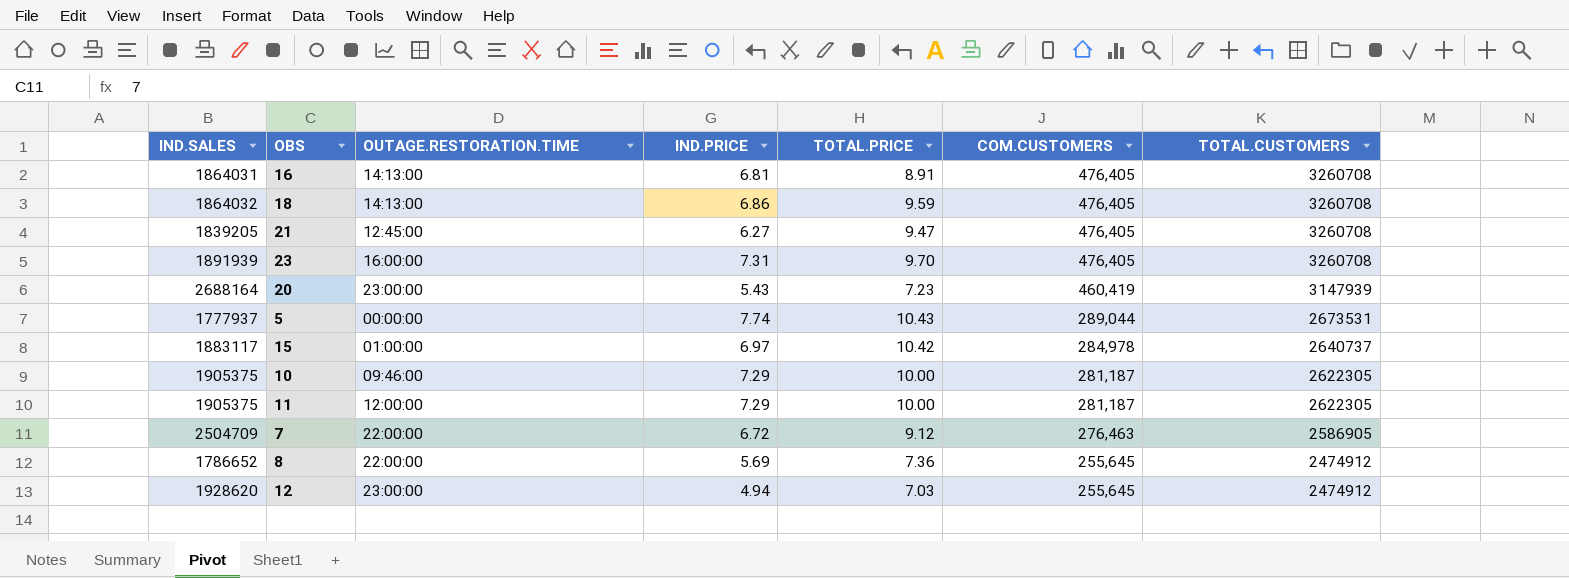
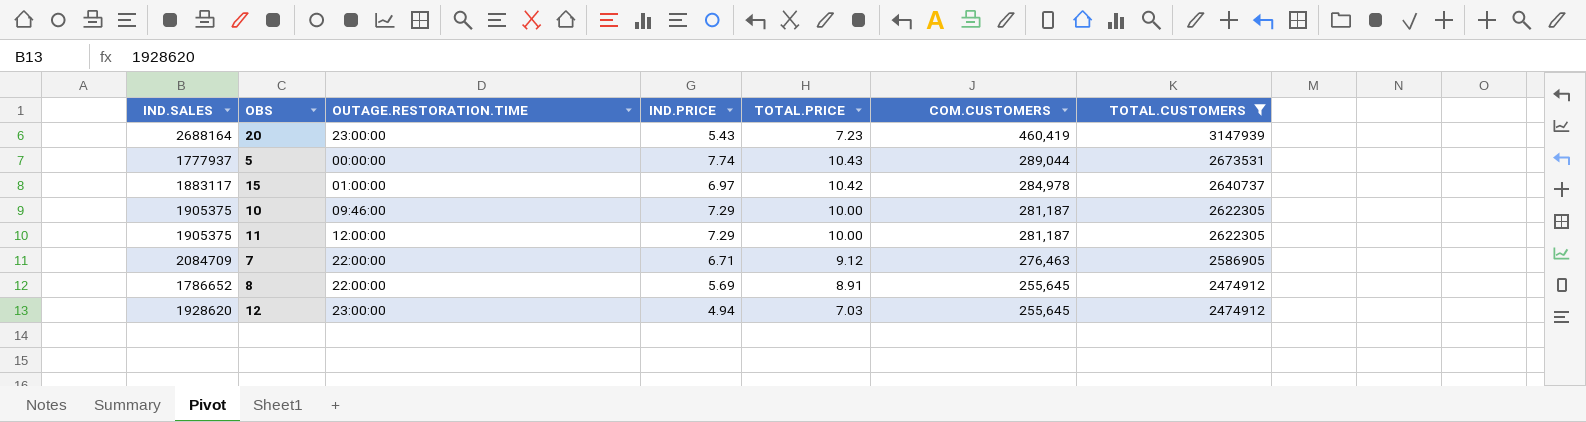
filter: none -> TOTAL.CUSTOMERS != 3260708
7 | IND.SALES: 2504709 -> 2084709
7 | IND.PRICE: 6.72 -> 6.71
8 | TOTAL.PRICE: 7.36 -> 8.91

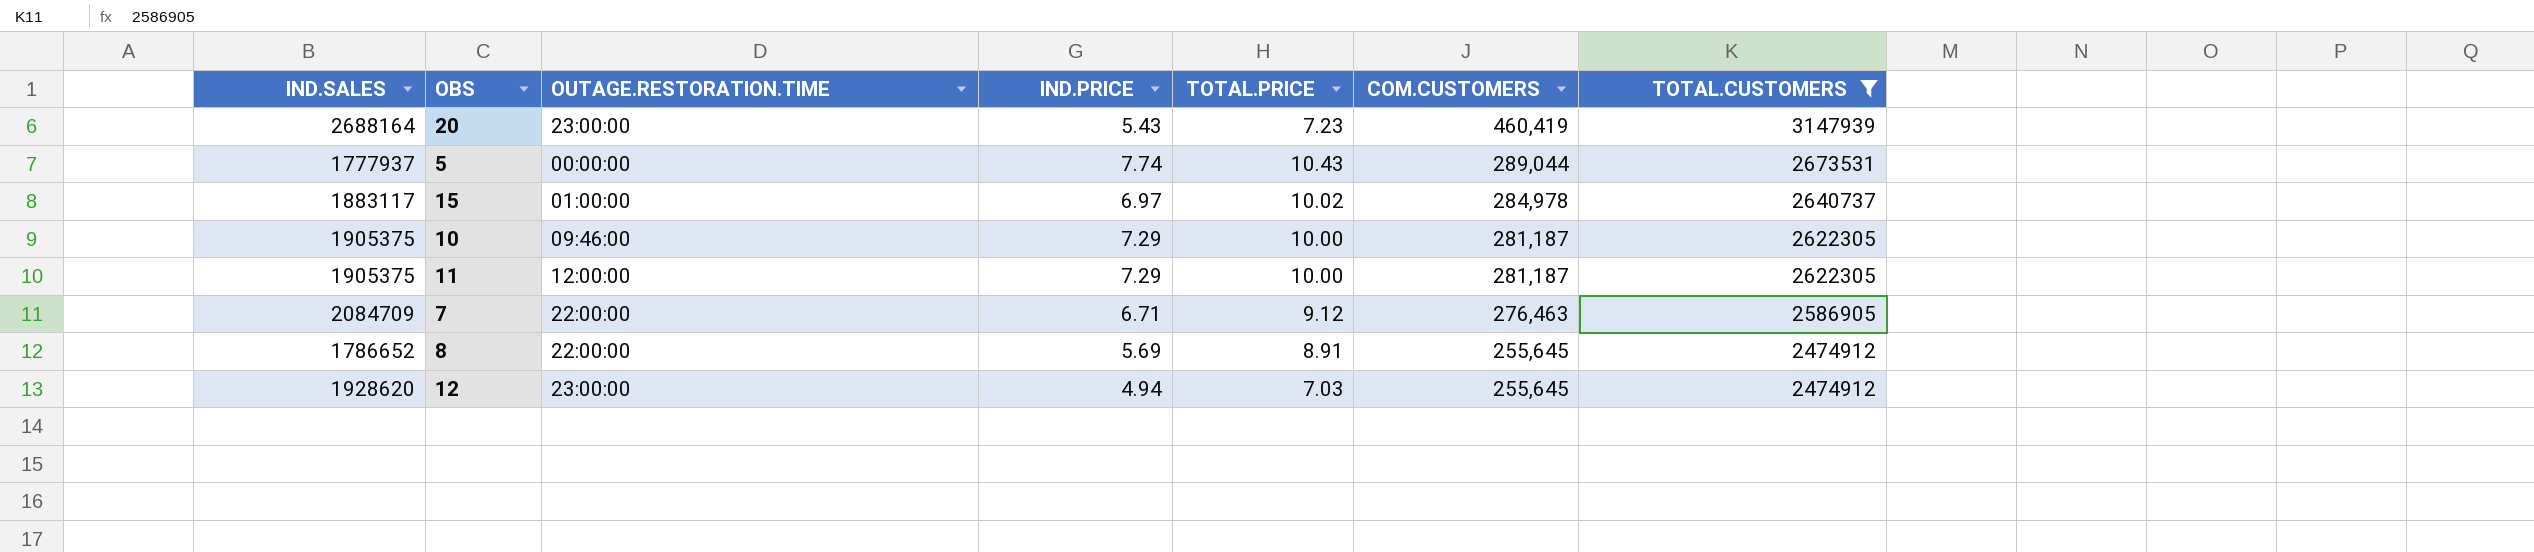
15 | TOTAL.PRICE: 10.42 -> 10.02

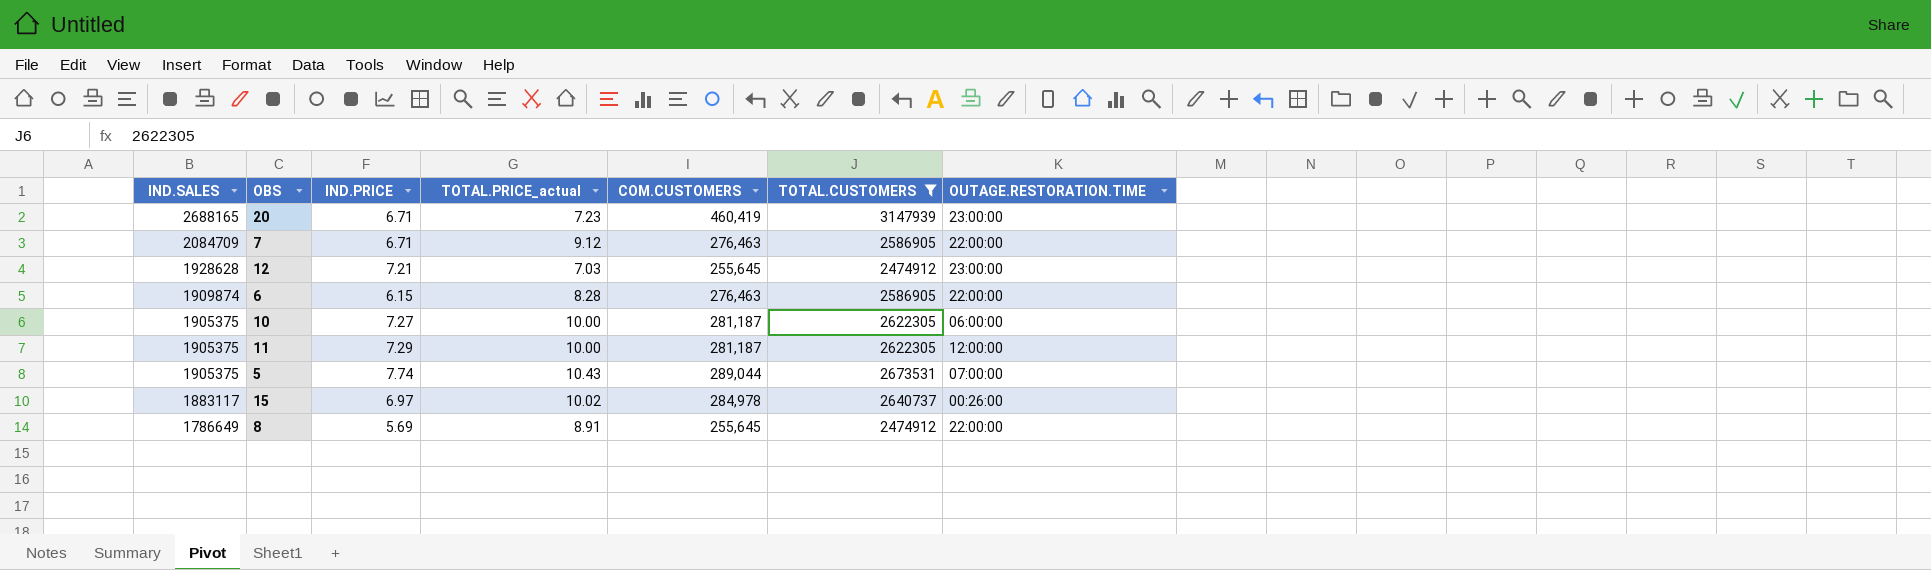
row order: COM.CUSTOMERS descending -> IND.SALES descending
column name: TOTAL.PRICE -> TOTAL.PRICE_actual
column OUTAGE.RESTORATION.TIME | position: 3 -> 7
20 | IND.SALES: 2688164 -> 2688165
20 | IND.PRICE: 5.43 -> 6.71
12 | IND.SALES: 1928620 -> 1928628
12 | IND.PRICE: 4.94 -> 7.21
row 6: none -> 1909874 | 6.15 | 8.28 | 276,463 | 2586905 | 22:00:00
10 | IND.PRICE: 7.29 -> 7.27
10 | OUTAGE.RESTORATION.TIME: 09:46:00 -> 06:00:00
5 | IND.SALES: 1777937 -> 1905375
5 | OUTAGE.RESTORATION.TIME: 00:00:00 -> 07:00:00
15 | OUTAGE.RESTORATION.TIME: 01:00:00 -> 00:26:00
8 | IND.SALES: 1786652 -> 1786649

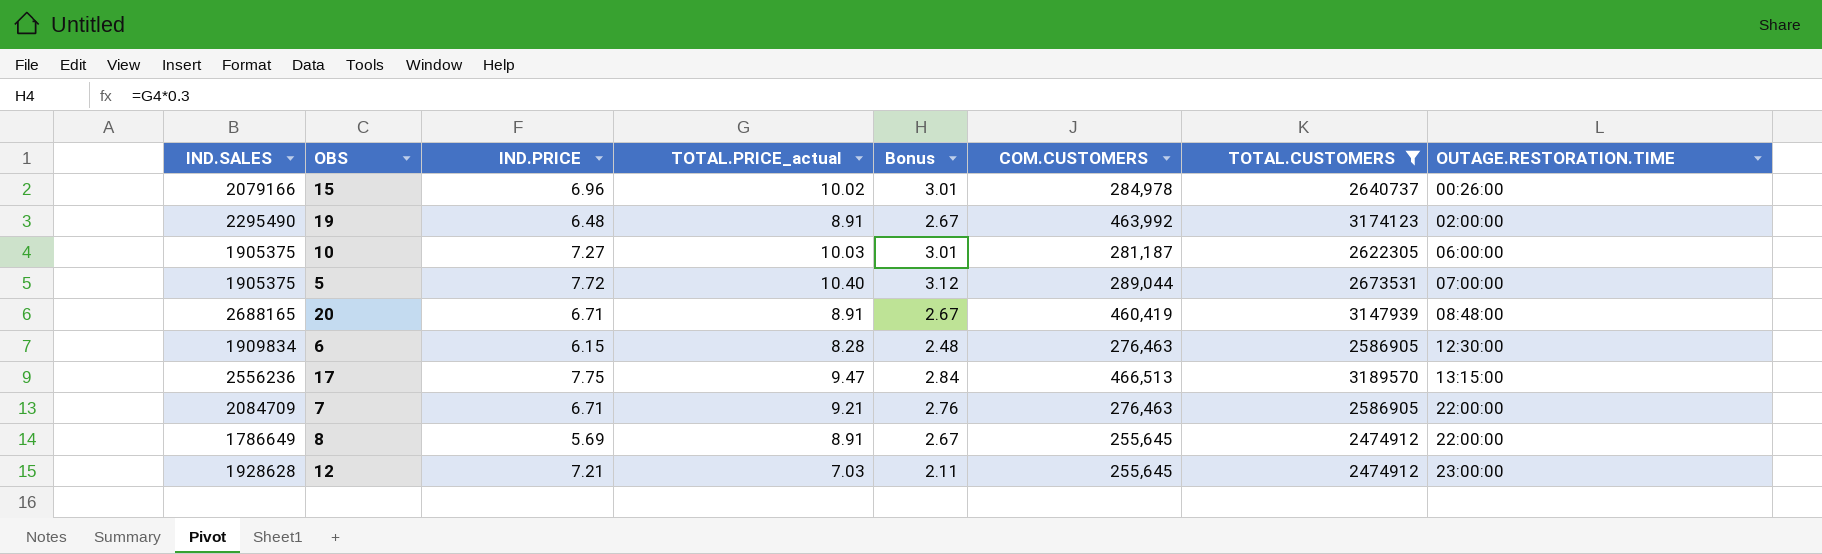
row order: IND.SALES descending -> OUTAGE.RESTORATION.TIME ascending
column Bonus | formula: none -> [TOTAL.PRICE_actual] * 0.3
row 11: 1905375 | 7.29 | 10.00 | 281,187 | 2622305 | 12:00:00 -> none
15 | IND.SALES: 1883117 -> 2079166
15 | IND.PRICE: 6.97 -> 6.96
row 19: none -> 2295490 | 6.48 | 8.91 | 2.67 | 463,992 | 3174123 | 02:00:00
10 | TOTAL.PRICE_actual: 10.00 -> 10.03
5 | IND.PRICE: 7.74 -> 7.72
5 | TOTAL.PRICE_actual: 10.43 -> 10.40
20 | TOTAL.PRICE_actual: 7.23 -> 8.91
20 | OUTAGE.RESTORATION.TIME: 23:00:00 -> 08:48:00
6 | IND.SALES: 1909874 -> 1909834
6 | OUTAGE.RESTORATION.TIME: 22:00:00 -> 12:30:00
row 17: none -> 2556236 | 7.75 | 9.47 | 2.84 | 466,513 | 3189570 | 13:15:00
7 | TOTAL.PRICE_actual: 9.12 -> 9.21

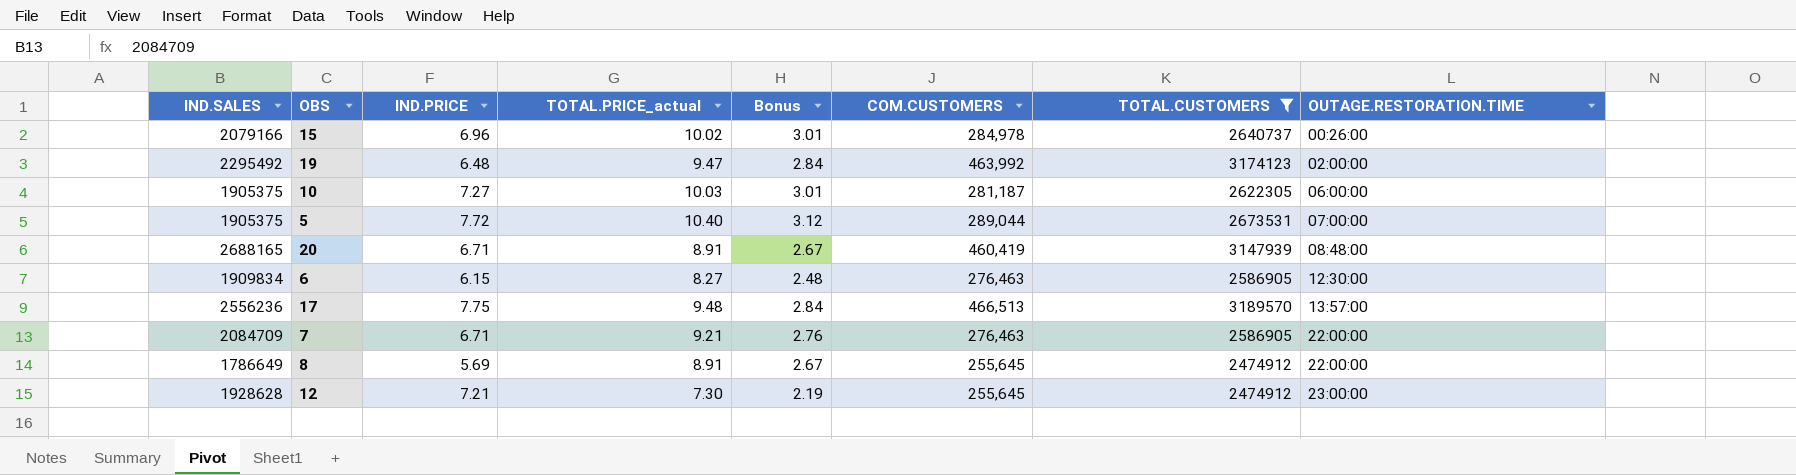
19 | IND.SALES: 2295490 -> 2295492
19 | TOTAL.PRICE_actual: 8.91 -> 9.47
19 | Bonus: 2.67 -> 2.84
6 | TOTAL.PRICE_actual: 8.28 -> 8.27
17 | TOTAL.PRICE_actual: 9.47 -> 9.48
17 | OUTAGE.RESTORATION.TIME: 13:15:00 -> 13:57:00
12 | TOTAL.PRICE_actual: 7.03 -> 7.30
12 | Bonus: 2.11 -> 2.19

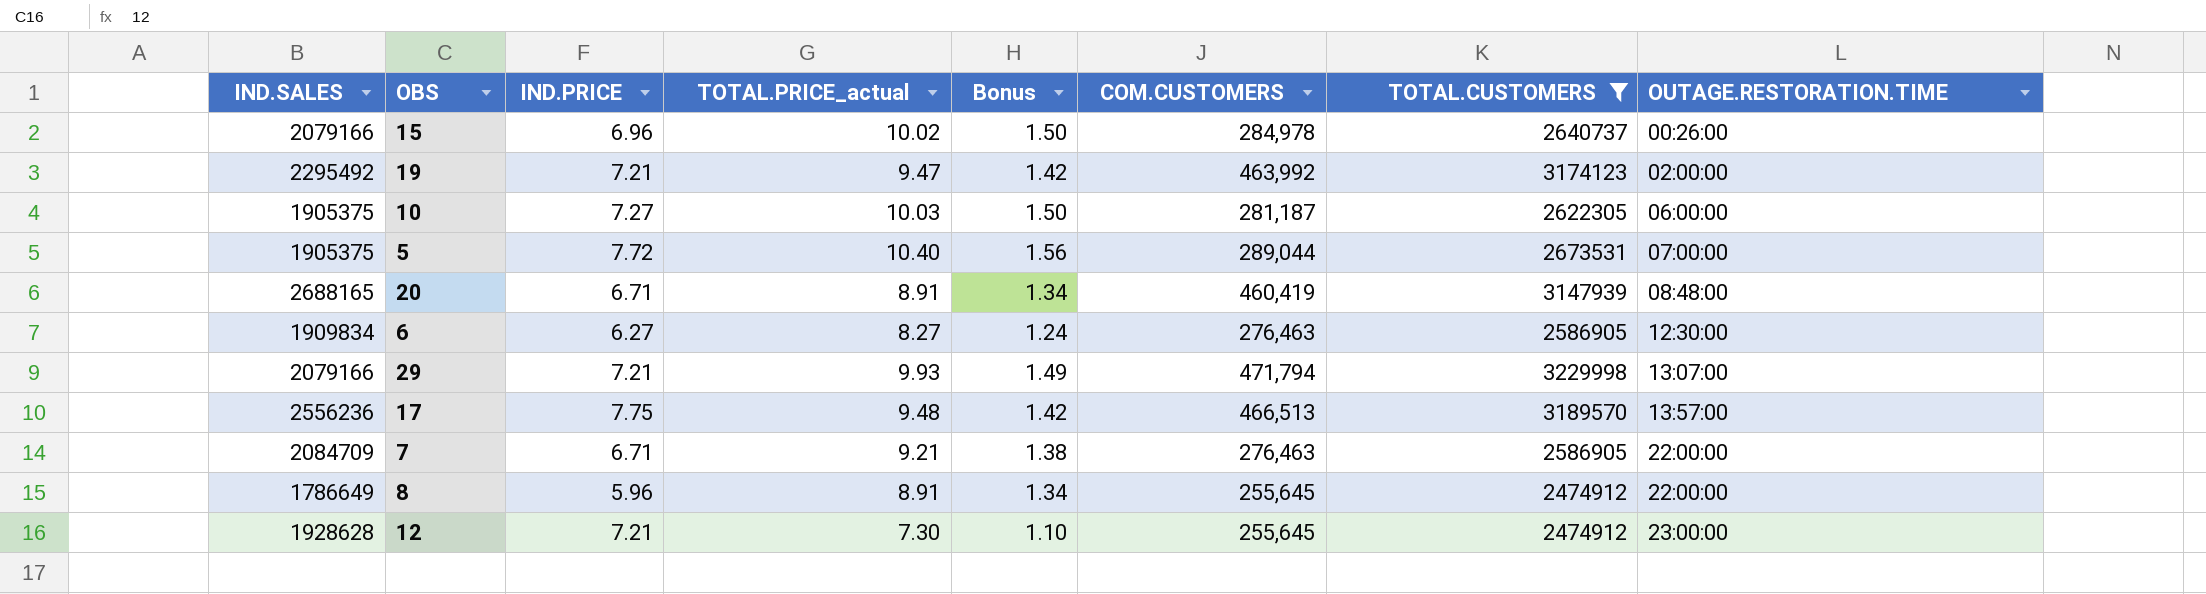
column Bonus | formula: [TOTAL.PRICE_actual] * 0.3 -> [TOTAL.PRICE_actual] * 0.15
19 | IND.PRICE: 6.48 -> 7.21
6 | IND.PRICE: 6.15 -> 6.27
row 29: none -> 2079166 | 7.21 | 9.93 | 1.49 | 471,794 | 3229998 | 13:07:00
8 | IND.PRICE: 5.69 -> 5.96

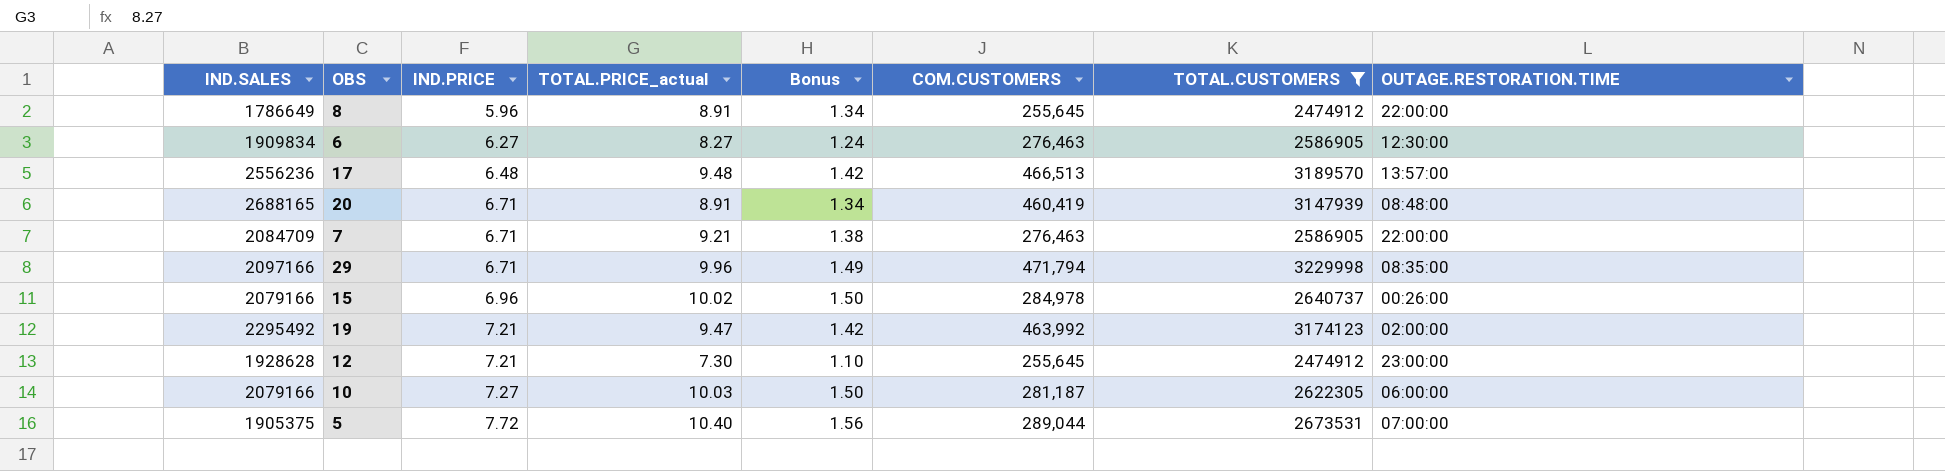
row order: OUTAGE.RESTORATION.TIME ascending -> IND.PRICE ascending
17 | IND.PRICE: 7.75 -> 6.48
29 | IND.SALES: 2079166 -> 2097166
29 | IND.PRICE: 7.21 -> 6.71
29 | TOTAL.PRICE_actual: 9.93 -> 9.96
29 | OUTAGE.RESTORATION.TIME: 13:07:00 -> 08:35:00
10 | IND.SALES: 1905375 -> 2079166

